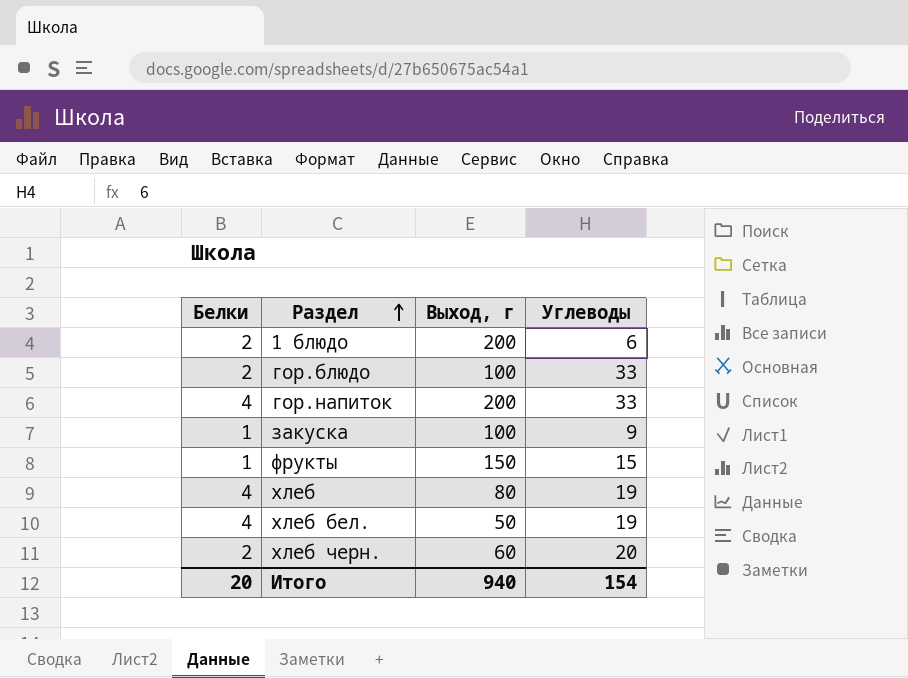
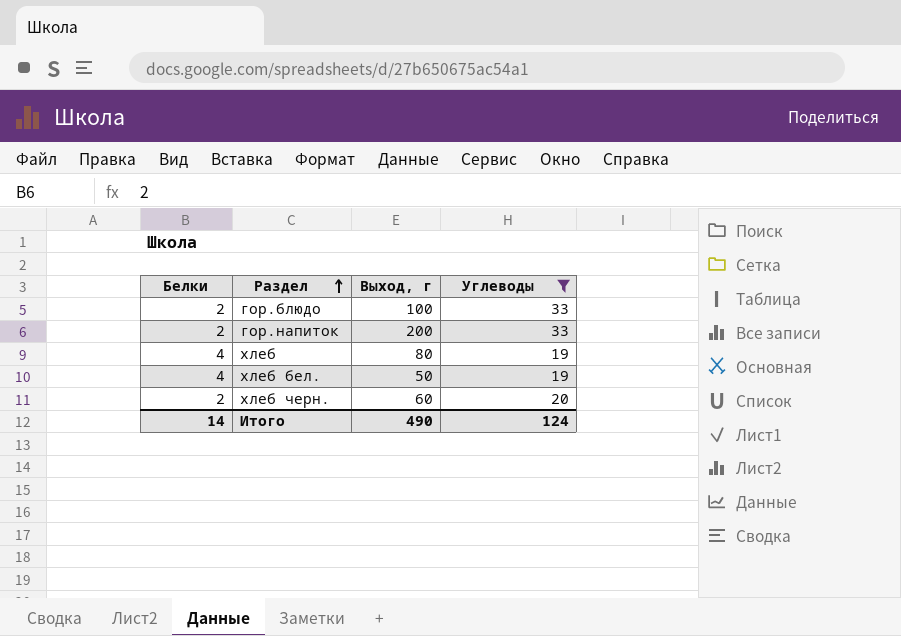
filter: none -> Углеводы >= 19
гор.напиток | Белки: 4 -> 2
Итого | Белки: 20 -> 14
Итого | Выход, г: 940 -> 490
Итого | Углеводы: 154 -> 124

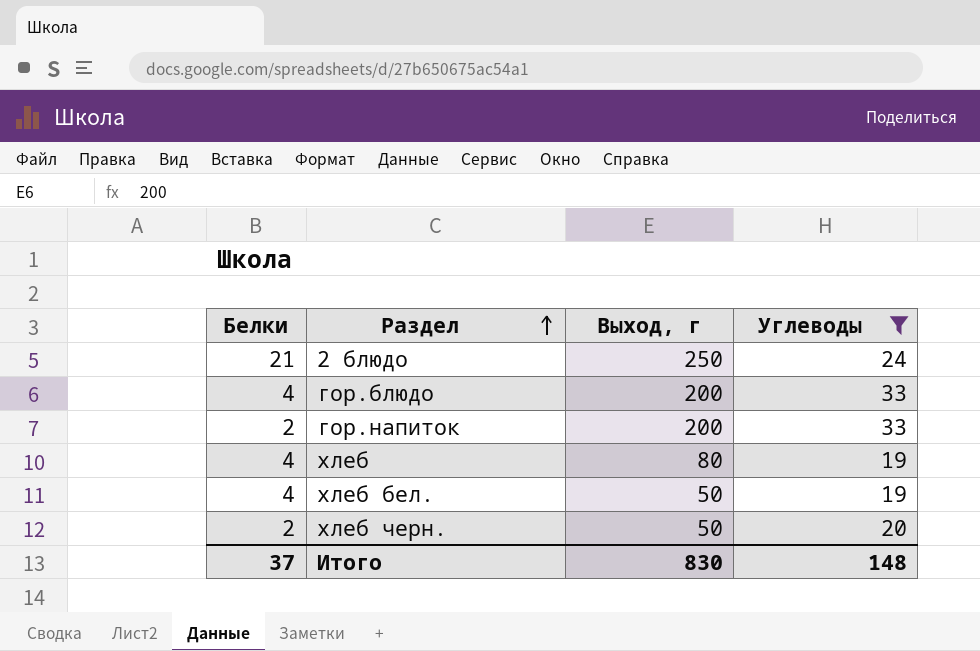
row 2 блюдо: none -> 21 | 250 | 24
гор.блюдо | Белки: 2 -> 4
гор.блюдо | Выход, г: 100 -> 200
хлеб черн. | Выход, г: 60 -> 50
Итого | Белки: 14 -> 37
Итого | Выход, г: 490 -> 830
Итого | Углеводы: 124 -> 148

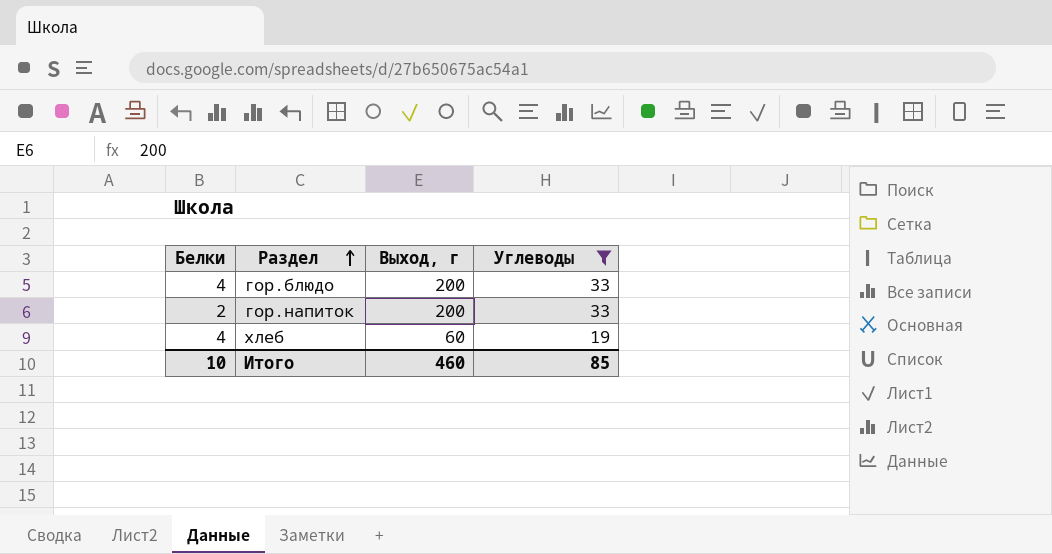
row 2 блюдо: 21 | 250 | 24 -> none
row хлеб бел.: 4 | 50 | 19 -> none
row хлеб черн.: 2 | 50 | 20 -> none
хлеб | Выход, г: 80 -> 60
Итого | Белки: 37 -> 10
Итого | Выход, г: 830 -> 460
Итого | Углеводы: 148 -> 85

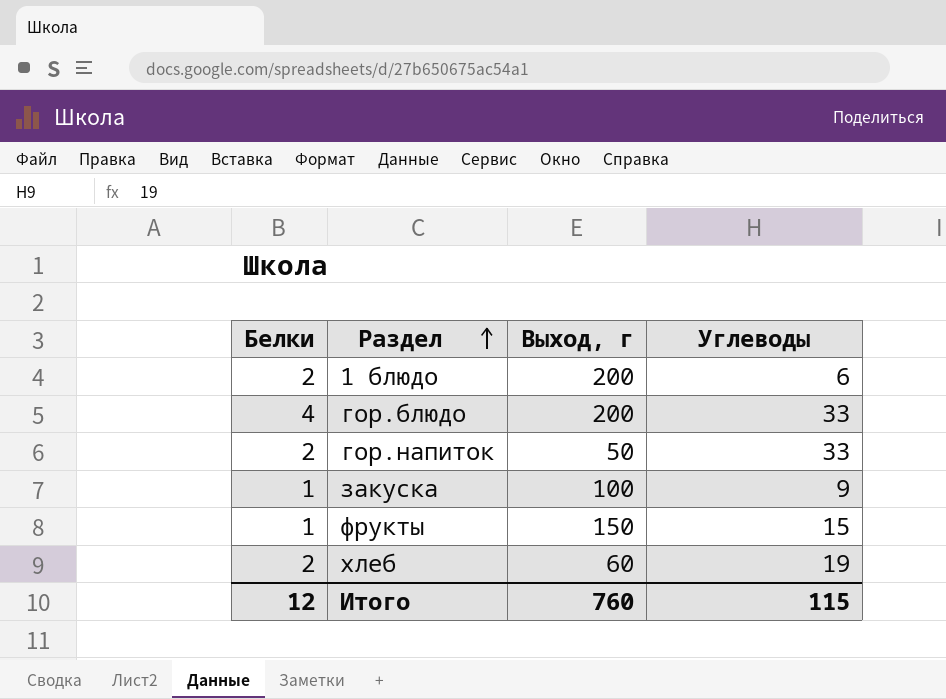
filter: Углеводы >= 19 -> none
гор.напиток | Выход, г: 200 -> 50
хлеб | Белки: 4 -> 2
Итого | Белки: 10 -> 12
Итого | Выход, г: 460 -> 760
Итого | Углеводы: 85 -> 115

